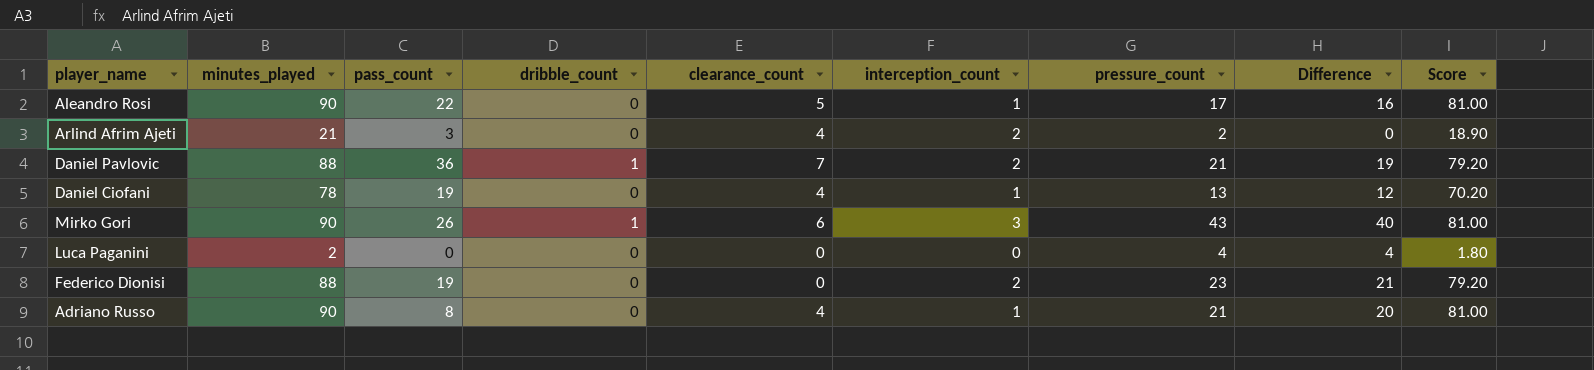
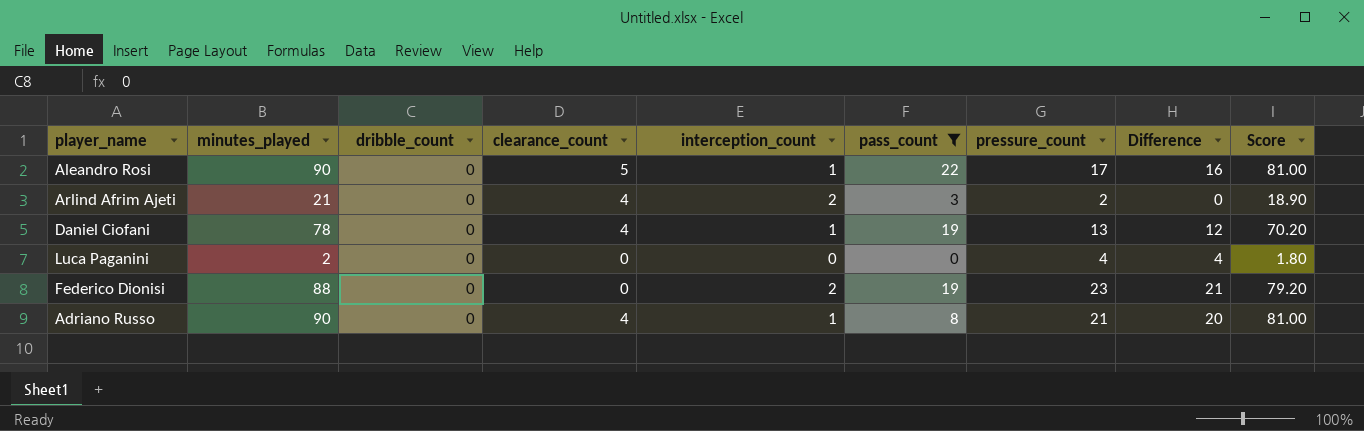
filter: none -> pass_count <= 22
column pass_count | position: 3 -> 6

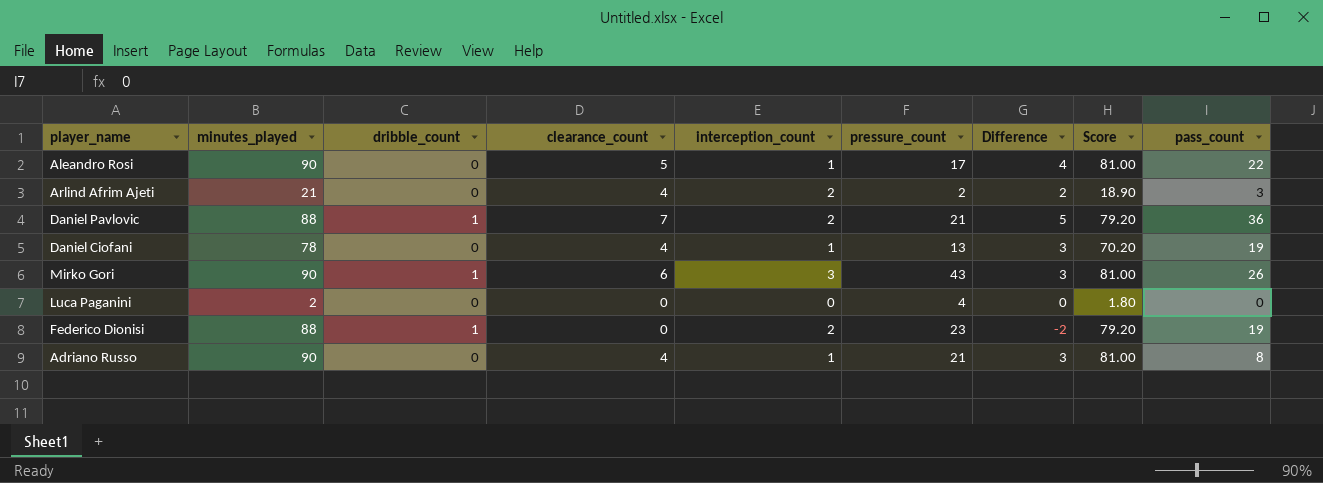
filter: pass_count <= 22 -> none
column Difference | formula: [pressure_count] - [interception_count] -> [clearance_count] - [interception_count]
column pass_count | position: 6 -> 9
Federico Dionisi | dribble_count: 0 -> 1

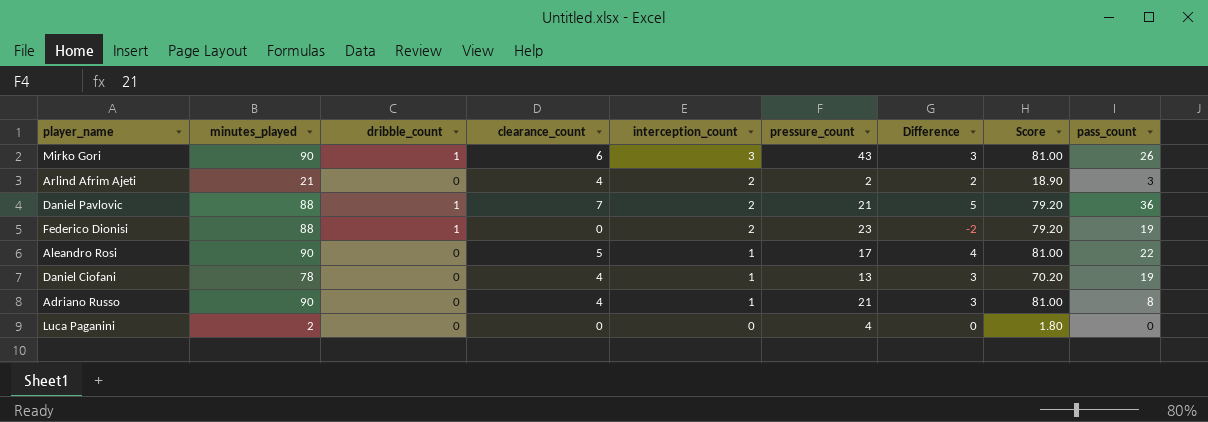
row order: none -> interception_count descending

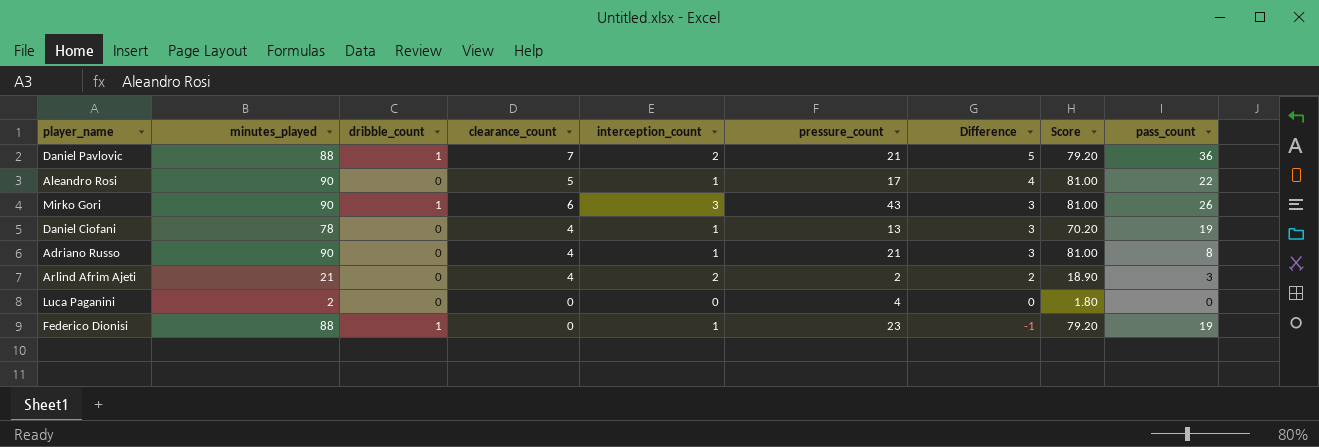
row order: interception_count descending -> Difference descending
Federico Dionisi | interception_count: 2 -> 1
Federico Dionisi | Difference: -2 -> -1

